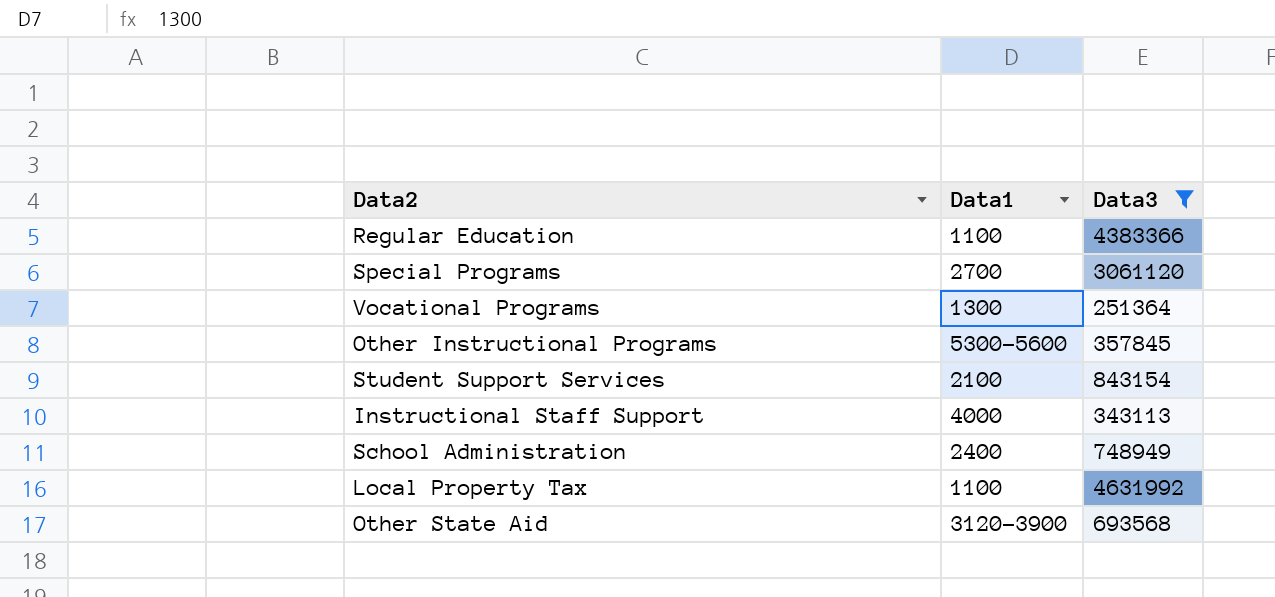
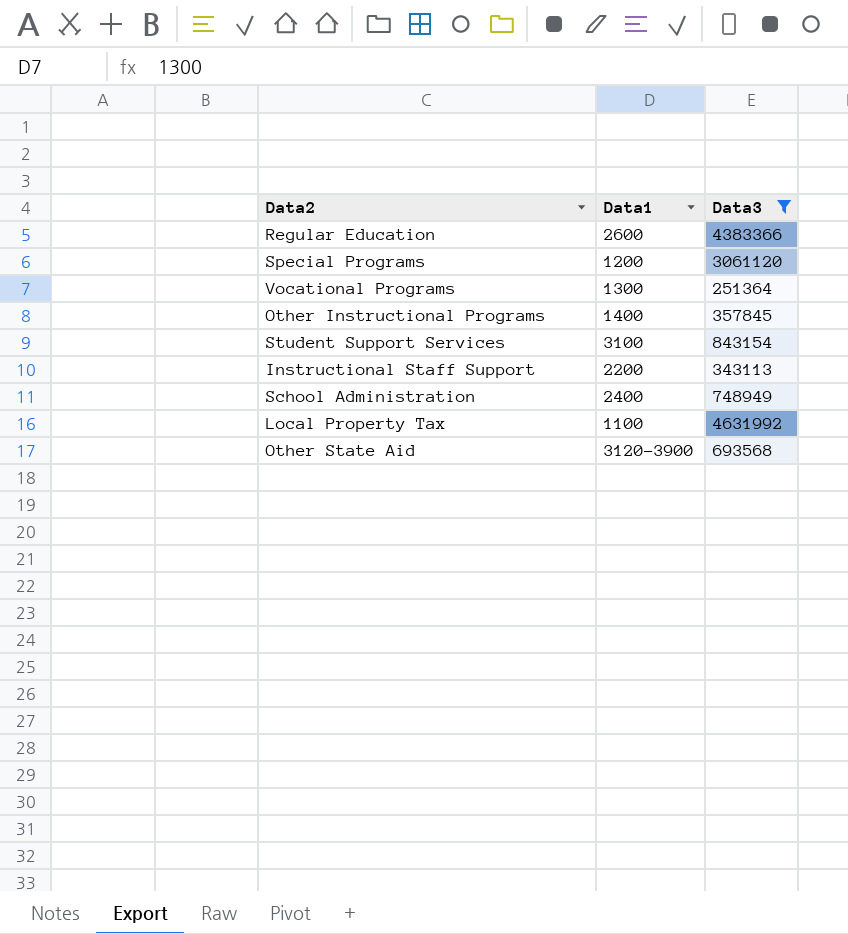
Regular Education | Data1: 1100 -> 2600
Special Programs | Data1: 2700 -> 1200
Other Instructional Programs | Data1: 5300-5600 -> 1400
Student Support Services | Data1: 2100 -> 3100
Instructional Staff Support | Data1: 4000 -> 2200

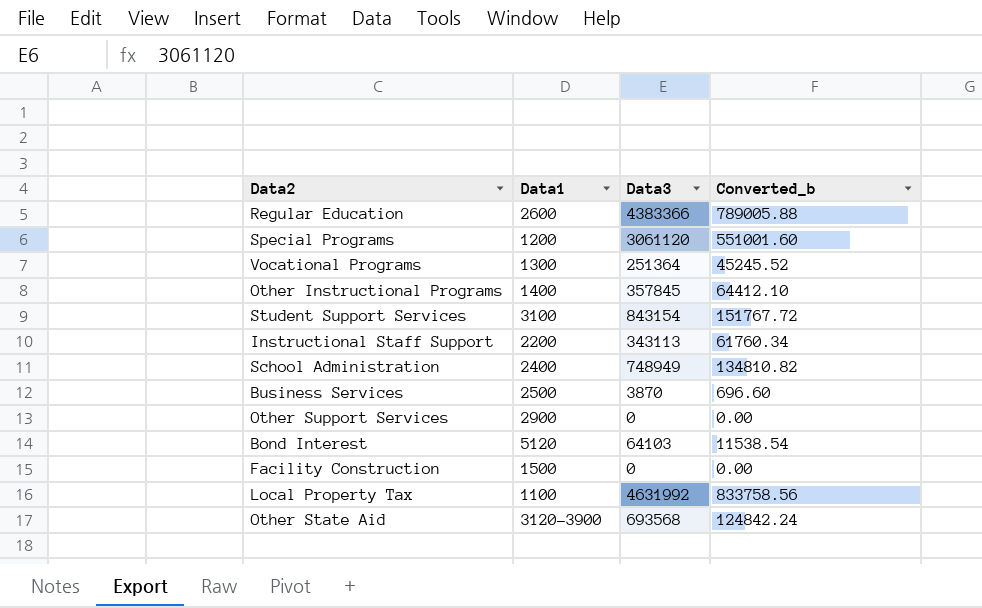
filter: Data3 >= 251364 -> none
column Converted_b | formula: none -> [Data3] * 0.18

